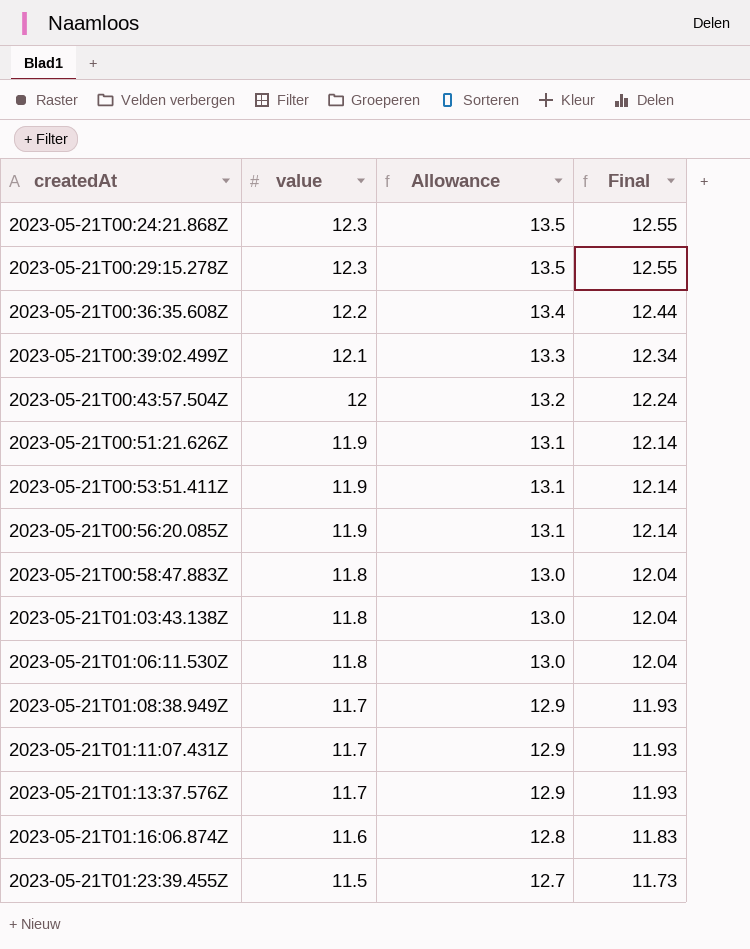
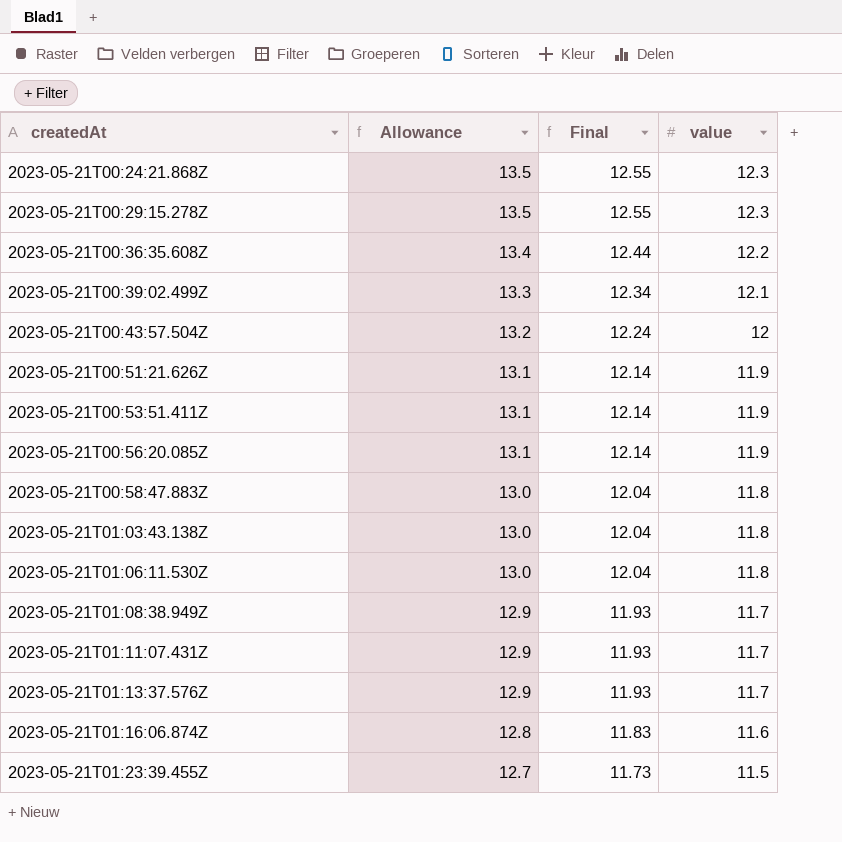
column value | position: 2 -> 4

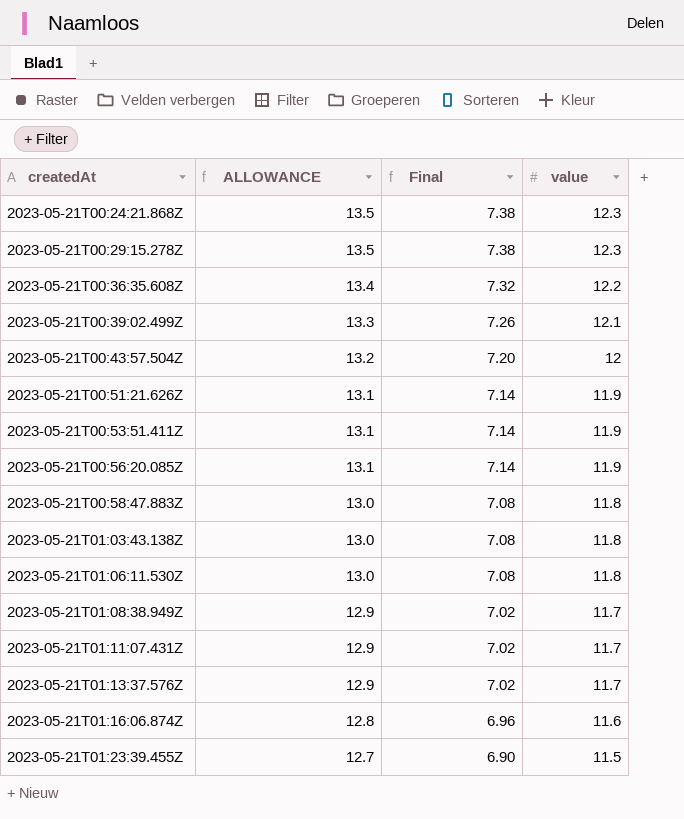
column name: Allowance -> ALLOWANCE
column Final | formula: [value] * 1.02 -> [value] * 0.6

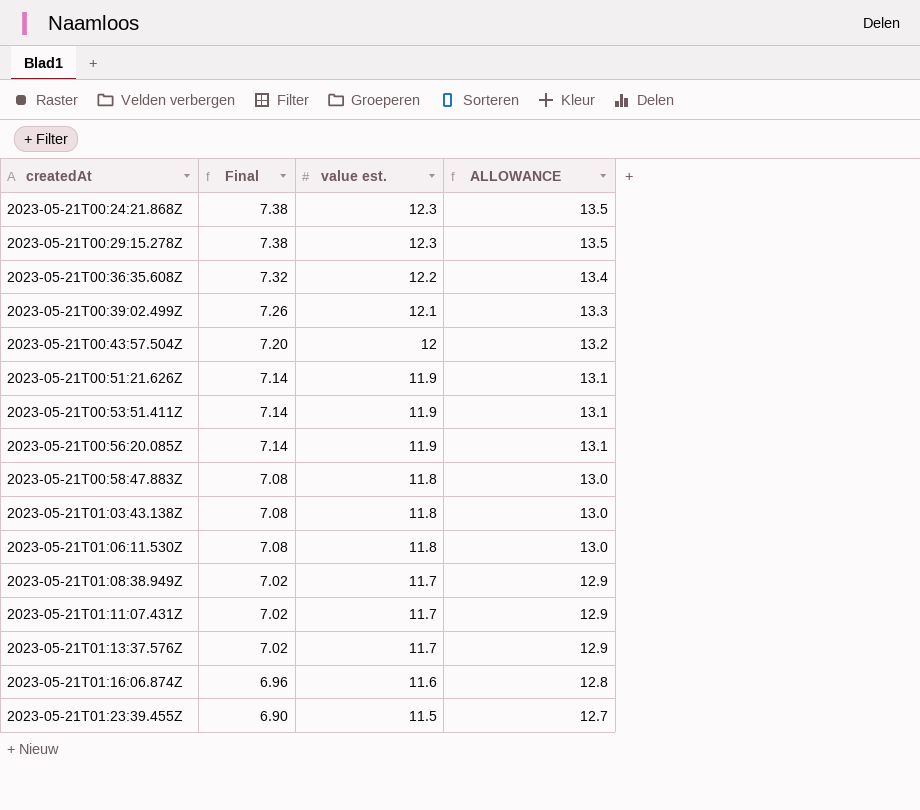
column name: value -> value est.
column ALLOWANCE | position: 2 -> 4

